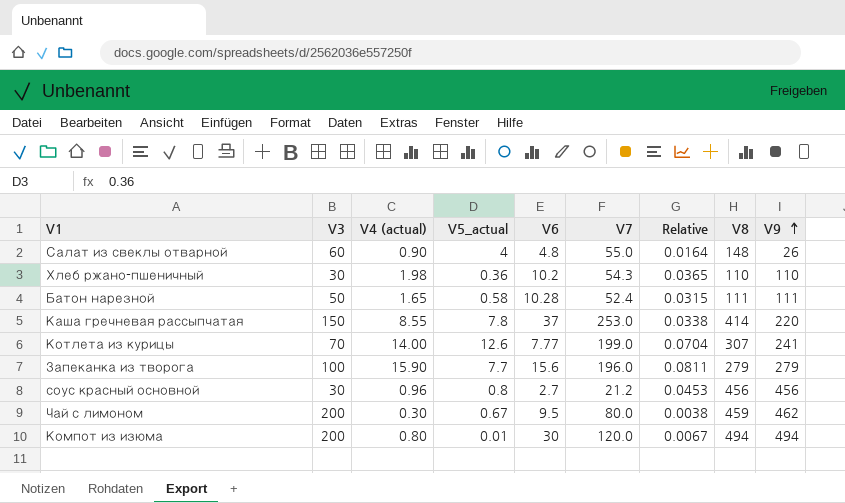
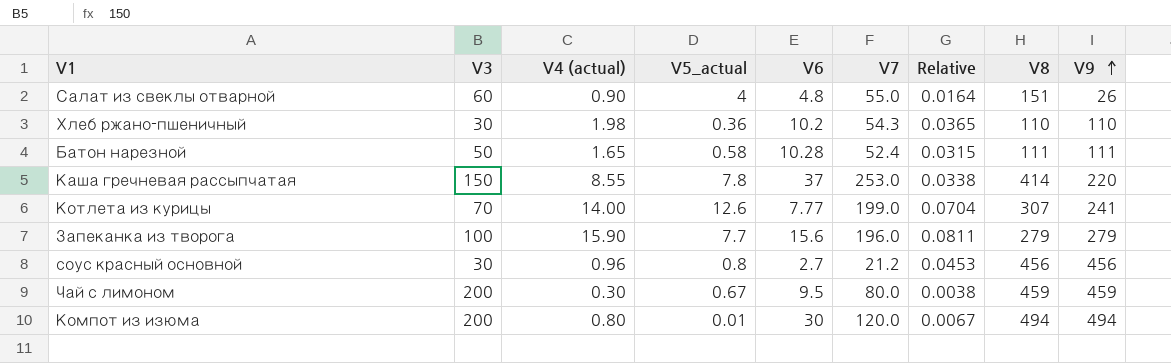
Салат из свеклы отварной | V8: 148 -> 151
Чай с лимоном | V9: 462 -> 459

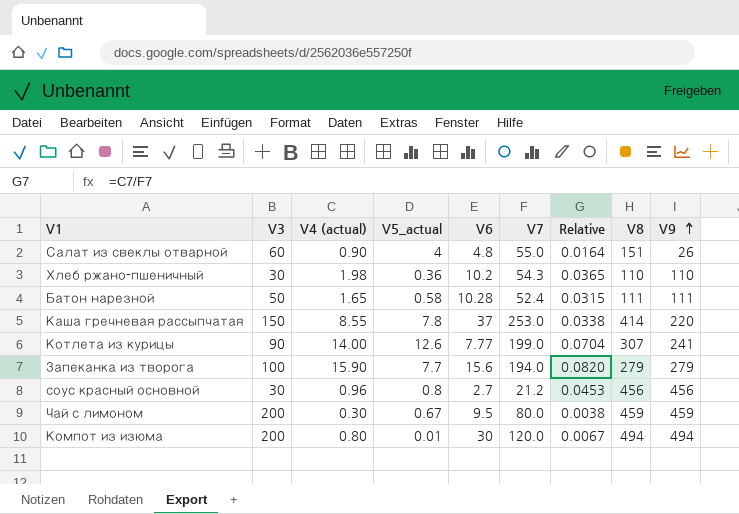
Котлета из курицы | V3: 70 -> 90
Запеканка из творога | V7: 196.0 -> 194.0
Запеканка из творога | Relative: 0.0811 -> 0.0820

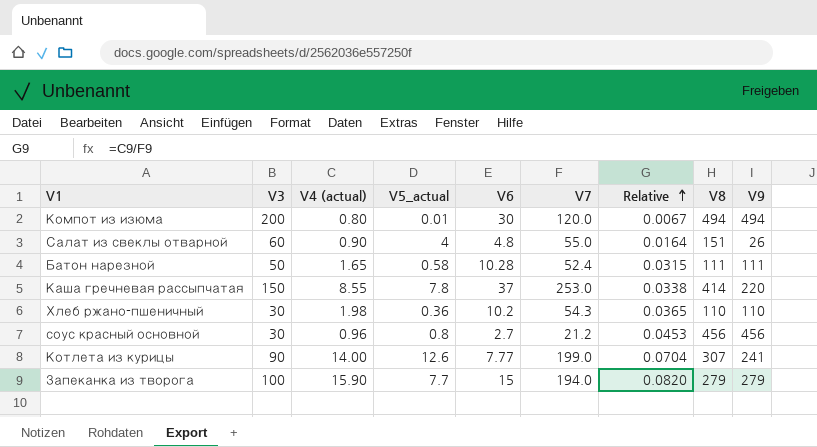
row order: V9 ascending -> Relative ascending
row Чай с лимоном: 200 | 0.30 | 0.67 | 9.5 | 80.0 | 0.0038 | 459 | 459 -> none
Запеканка из творога | V6: 15.6 -> 15

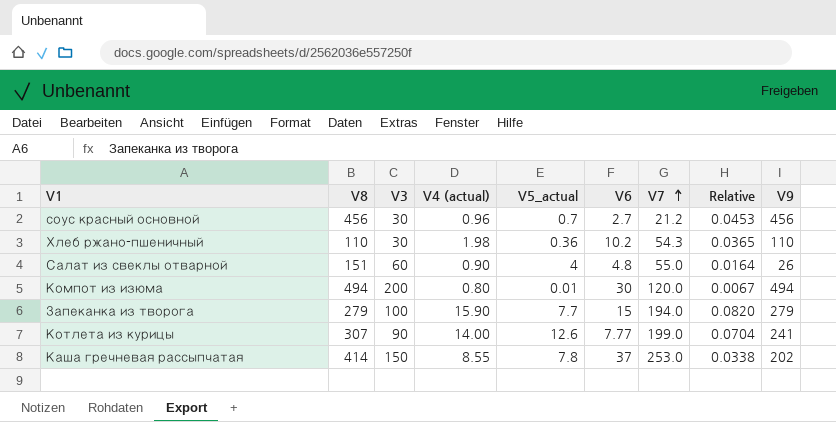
row order: Relative ascending -> V7 ascending
column V8 | position: 8 -> 2
row Батон нарезной: 50 | 1.65 | 0.58 | 10.28 | 52.4 | 0.0315 | 111 | 111 -> none
соус красный основной | V5_actual: 0.8 -> 0.7
Каша гречневая рассыпчатая | V9: 220 -> 202

